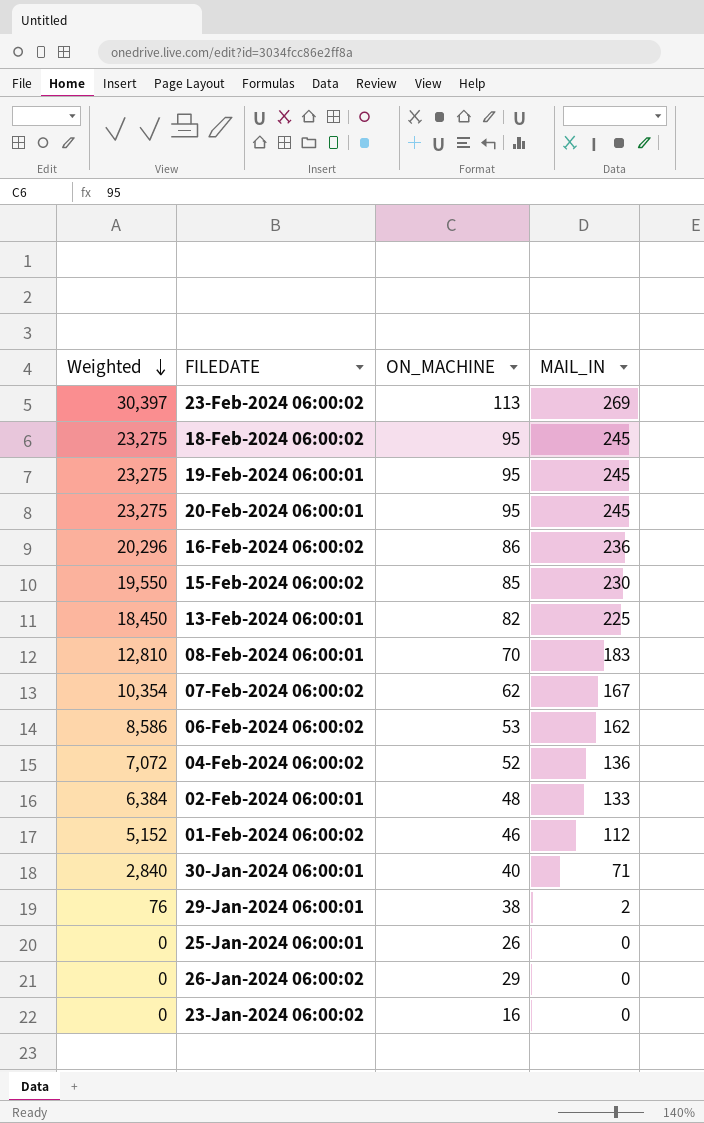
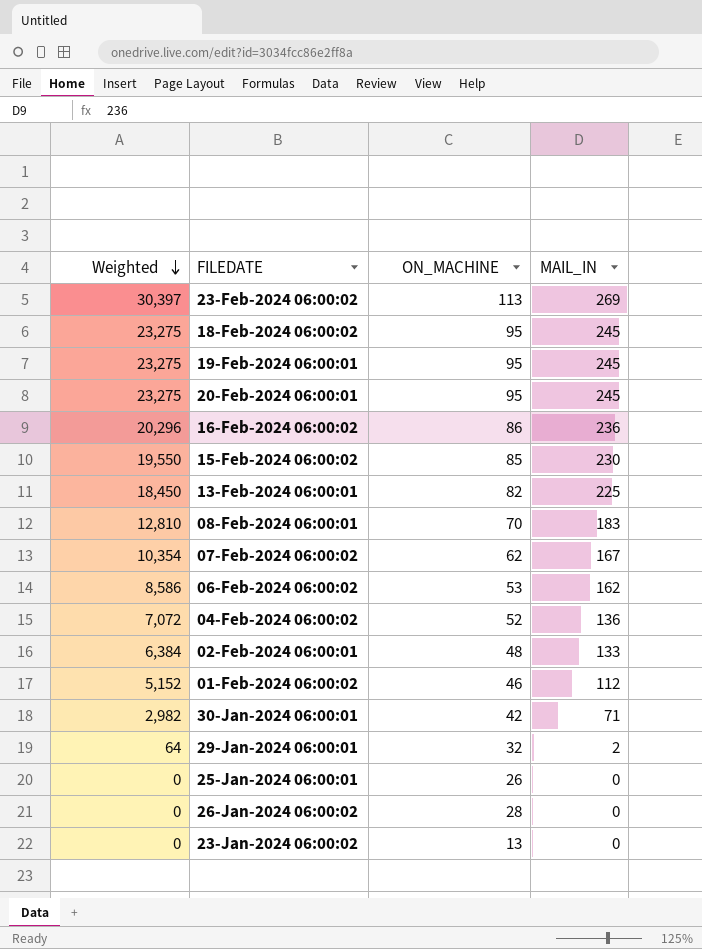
30-Jan-2024 06:00:01 | Weighted: 2,840 -> 2,982
30-Jan-2024 06:00:01 | ON_MACHINE: 40 -> 42
29-Jan-2024 06:00:01 | Weighted: 76 -> 64
29-Jan-2024 06:00:01 | ON_MACHINE: 38 -> 32
26-Jan-2024 06:00:02 | ON_MACHINE: 29 -> 28
23-Jan-2024 06:00:02 | ON_MACHINE: 16 -> 13

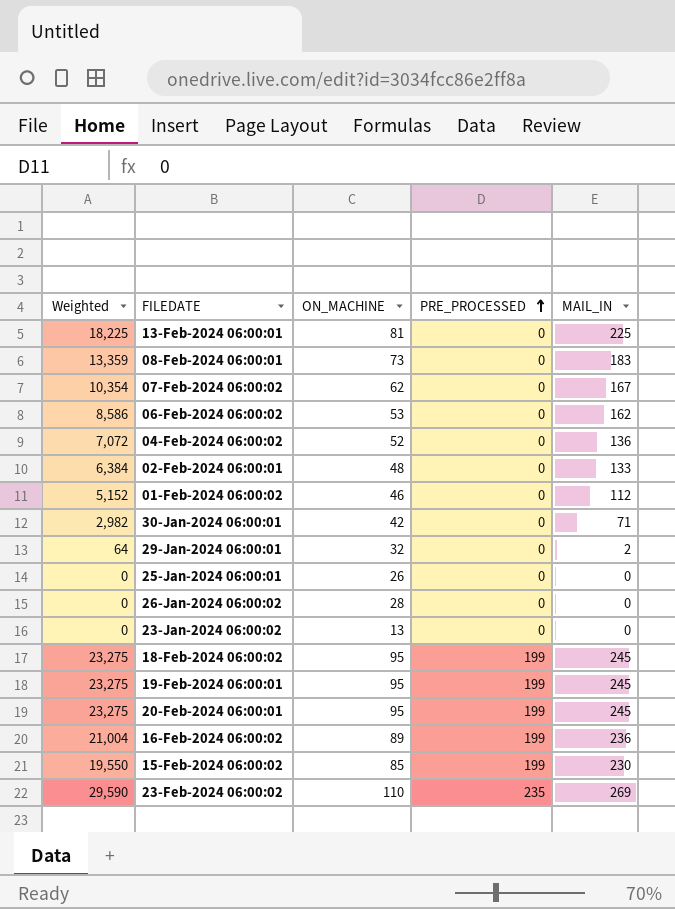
row order: Weighted descending -> PRE_PROCESSED ascending
column PRE_PROCESSED | position: none -> 4
13-Feb-2024 06:00:01 | Weighted: 18,450 -> 18,225
13-Feb-2024 06:00:01 | ON_MACHINE: 82 -> 81
08-Feb-2024 06:00:01 | Weighted: 12,810 -> 13,359
08-Feb-2024 06:00:01 | ON_MACHINE: 70 -> 73
16-Feb-2024 06:00:02 | Weighted: 20,296 -> 21,004
16-Feb-2024 06:00:02 | ON_MACHINE: 86 -> 89
23-Feb-2024 06:00:02 | Weighted: 30,397 -> 29,590
23-Feb-2024 06:00:02 | ON_MACHINE: 113 -> 110

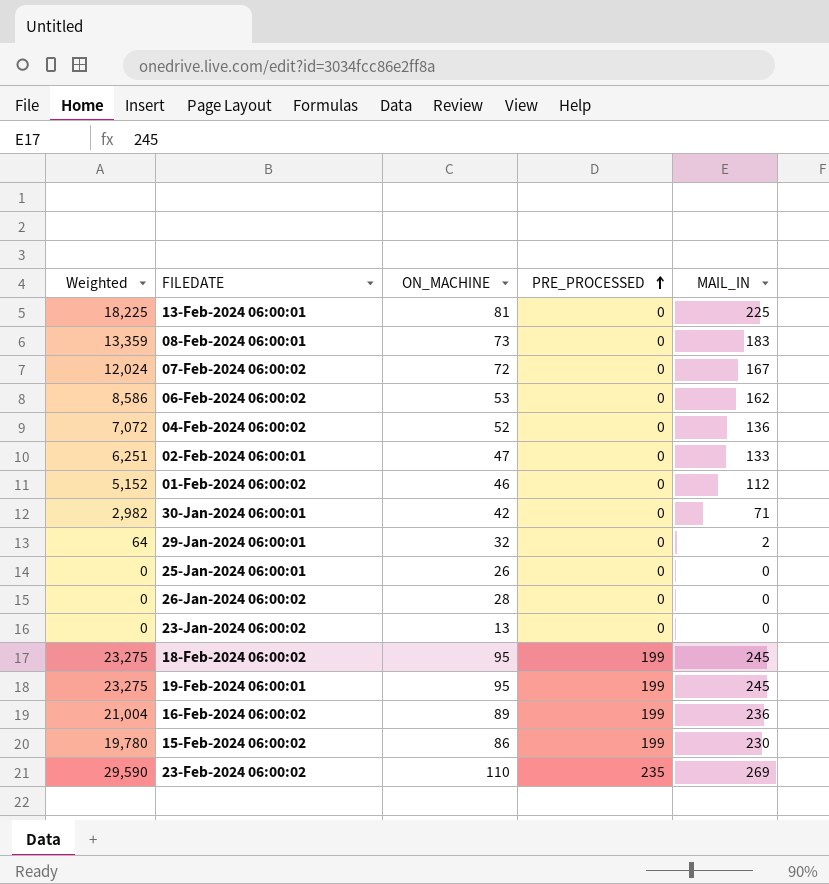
row 20-Feb-2024 06:00:01: 23,275 | 95 | 199 | 245 -> none
07-Feb-2024 06:00:02 | Weighted: 10,354 -> 12,024
07-Feb-2024 06:00:02 | ON_MACHINE: 62 -> 72
02-Feb-2024 06:00:01 | Weighted: 6,384 -> 6,251
02-Feb-2024 06:00:01 | ON_MACHINE: 48 -> 47
15-Feb-2024 06:00:02 | Weighted: 19,550 -> 19,780
15-Feb-2024 06:00:02 | ON_MACHINE: 85 -> 86

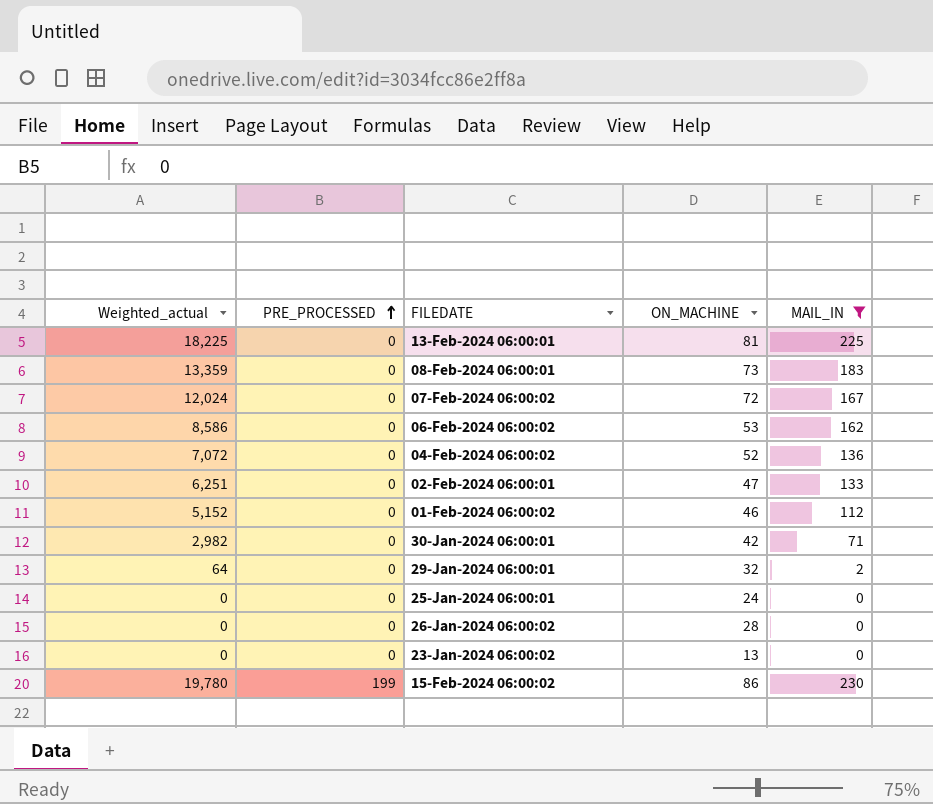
filter: none -> MAIL_IN <= 230
column name: Weighted -> Weighted_actual
column PRE_PROCESSED | position: 4 -> 2
25-Jan-2024 06:00:01 | ON_MACHINE: 26 -> 24

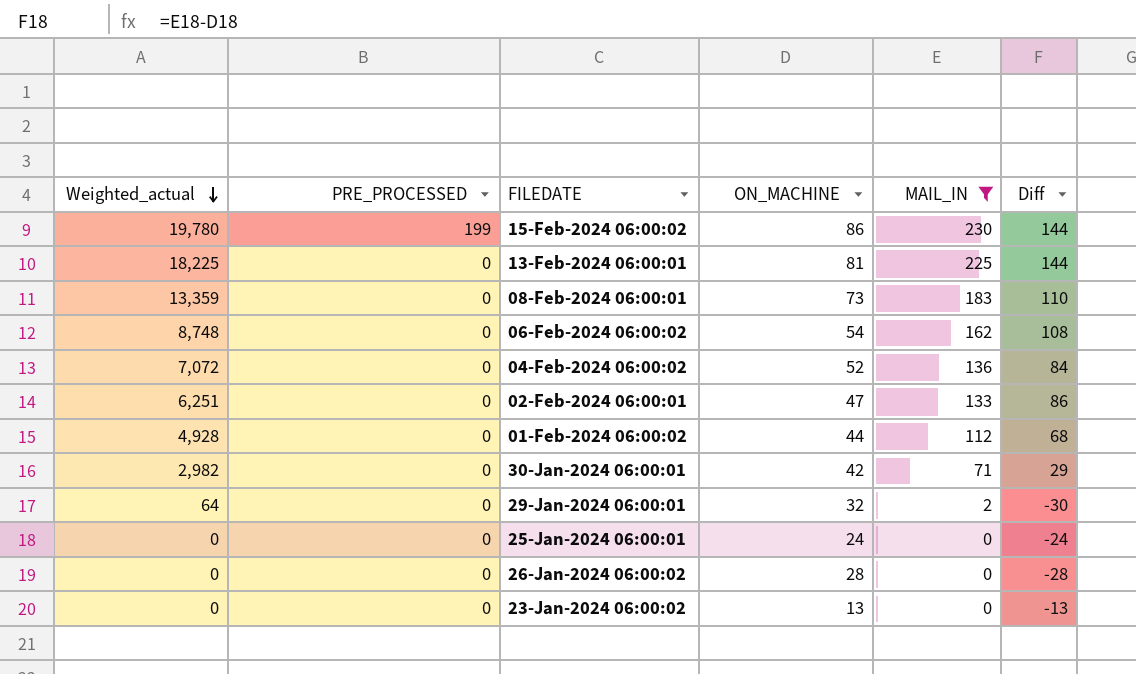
row order: PRE_PROCESSED ascending -> Weighted_actual descending
column Diff | formula: none -> [MAIL_IN] - [ON_MACHINE]
row 07-Feb-2024 06:00:02: 12,024 | 0 | 72 | 167 -> none
06-Feb-2024 06:00:02 | Weighted_actual: 8,586 -> 8,748
06-Feb-2024 06:00:02 | ON_MACHINE: 53 -> 54
01-Feb-2024 06:00:02 | Weighted_actual: 5,152 -> 4,928
01-Feb-2024 06:00:02 | ON_MACHINE: 46 -> 44

